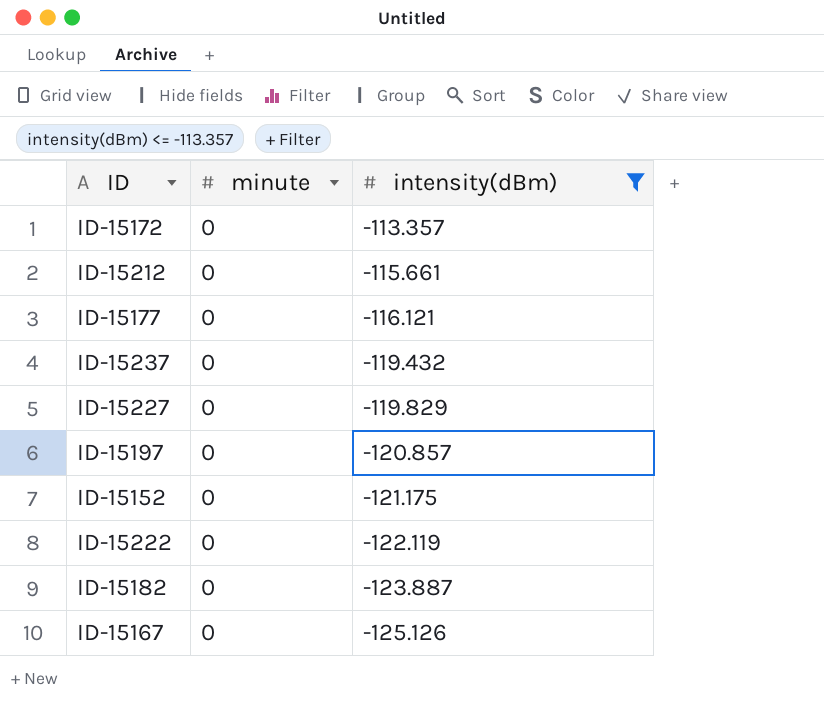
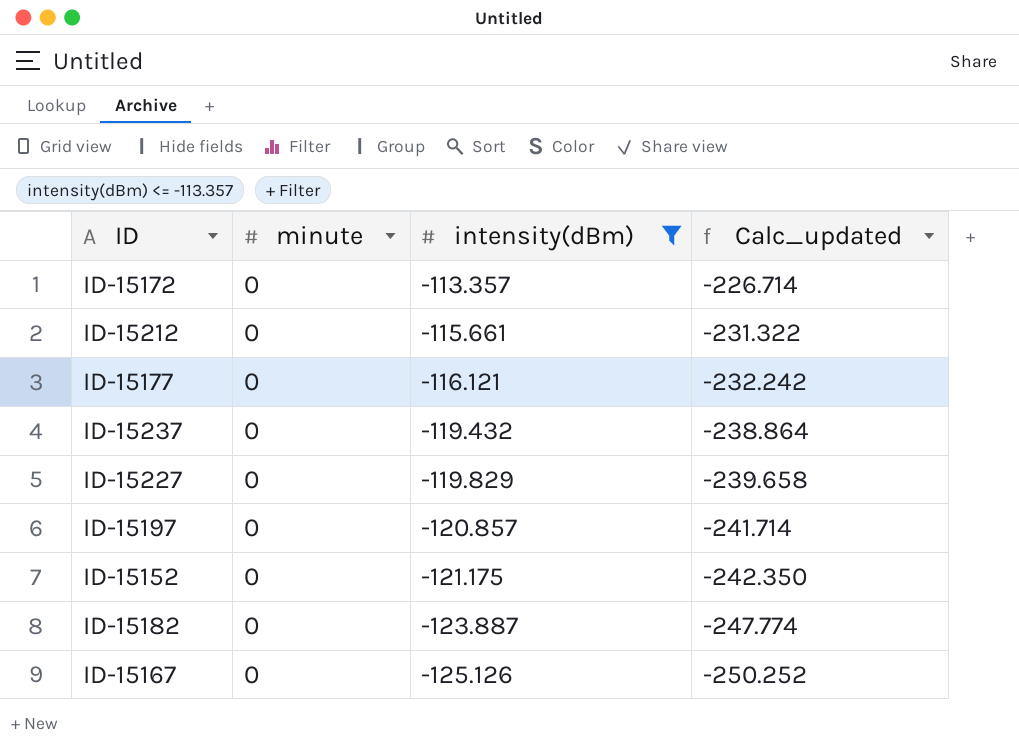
column Calc_updated | formula: none -> [intensity(dBm)] * 2
row ID-15222: 0 | -122.119 -> none

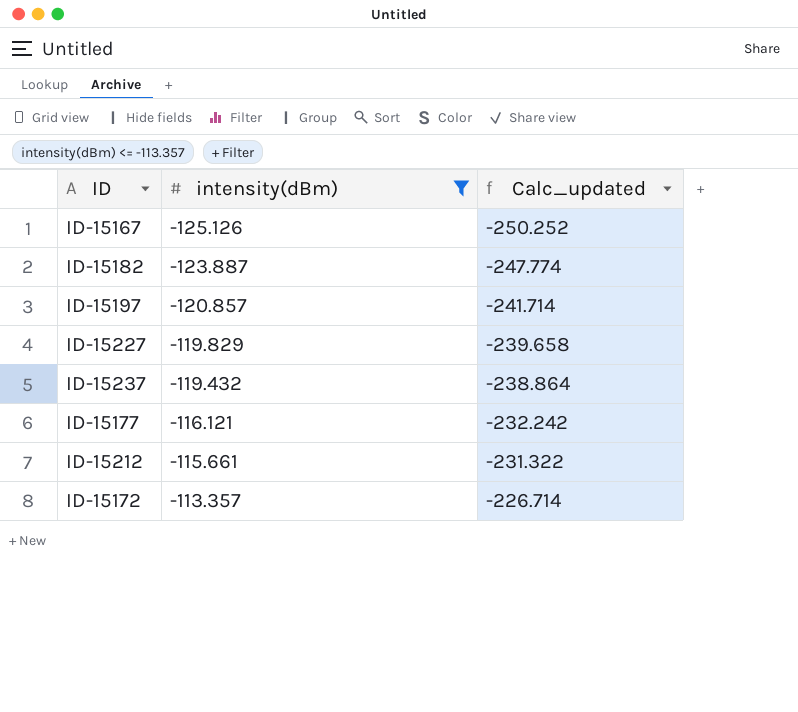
row order: intensity(dBm) descending -> intensity(dBm) ascending
column minute | position: 2 -> none
row ID-15152: 0 | -121.175 | -242.350 -> none

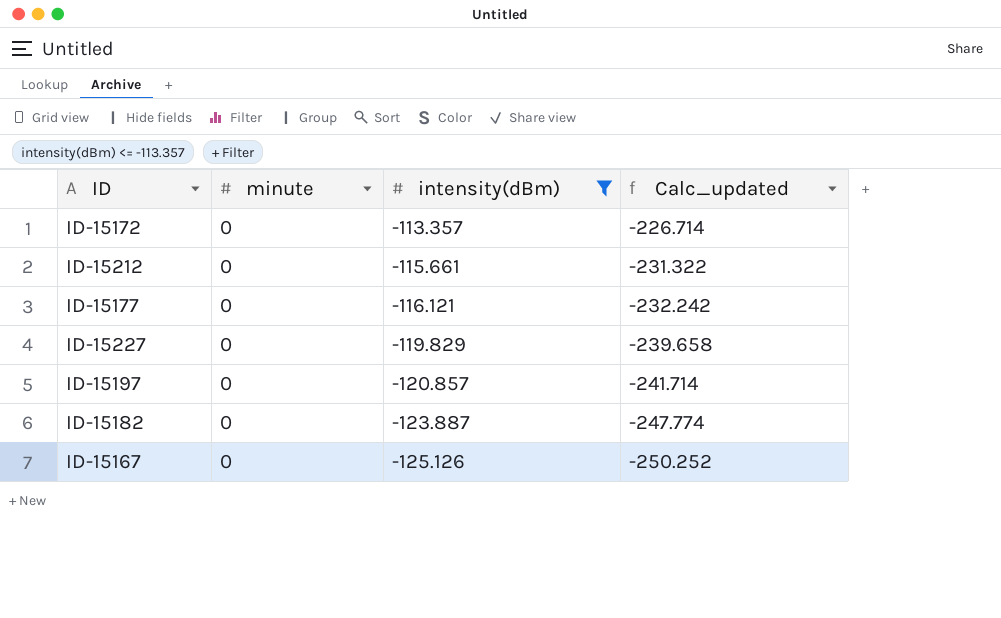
row order: intensity(dBm) ascending -> intensity(dBm) descending
column minute | position: none -> 2
row ID-15237: -119.432 | -238.864 -> none

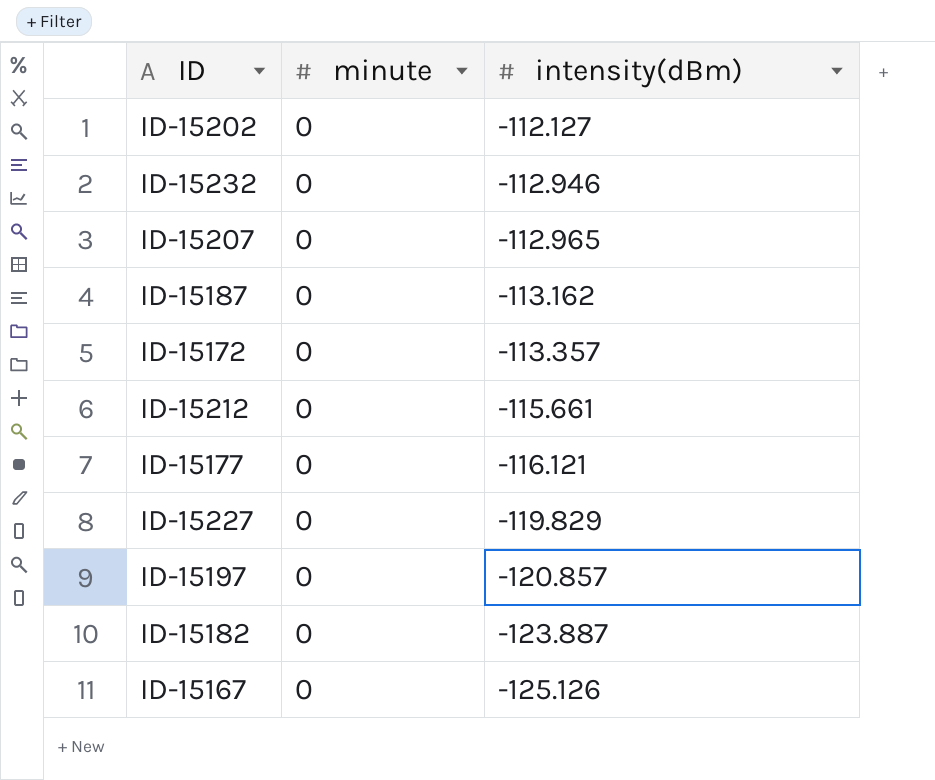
filter: intensity(dBm) <= -113.357 -> none
column Calc_updated | formula: [intensity(dBm)] * 2 -> none

